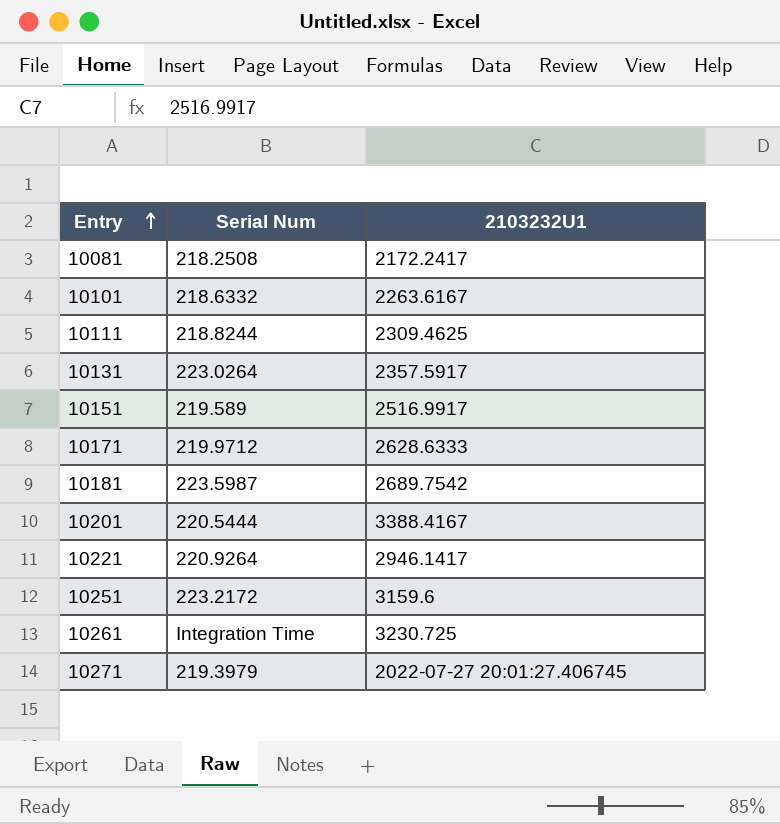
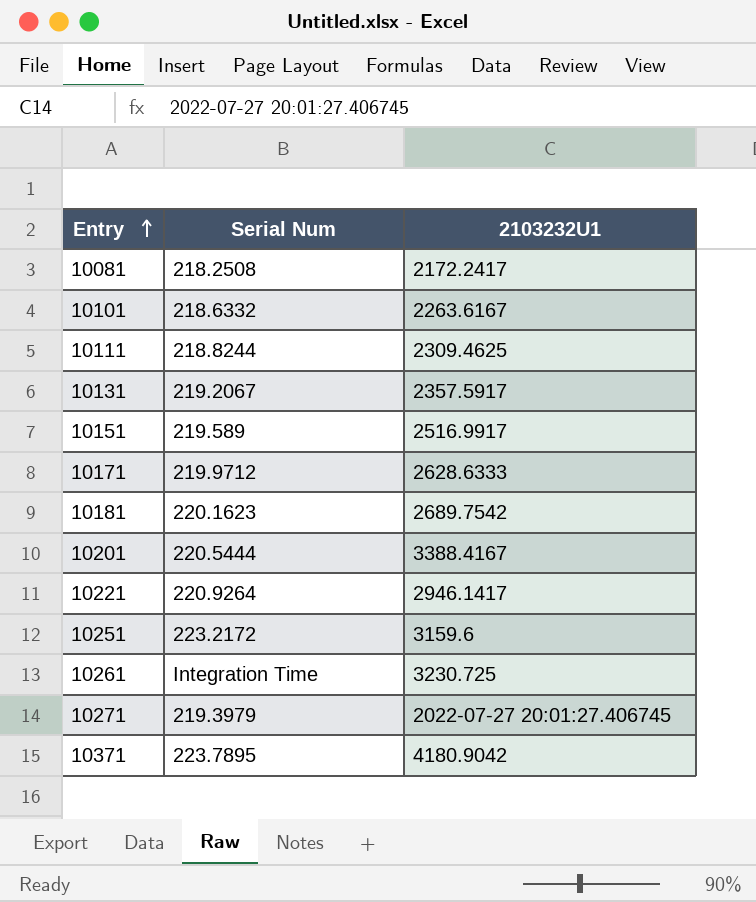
10131 | Serial Num: 223.0264 -> 219.2067
10181 | Serial Num: 223.5987 -> 220.1623
row 10371: none -> 223.7895 | 4180.9042

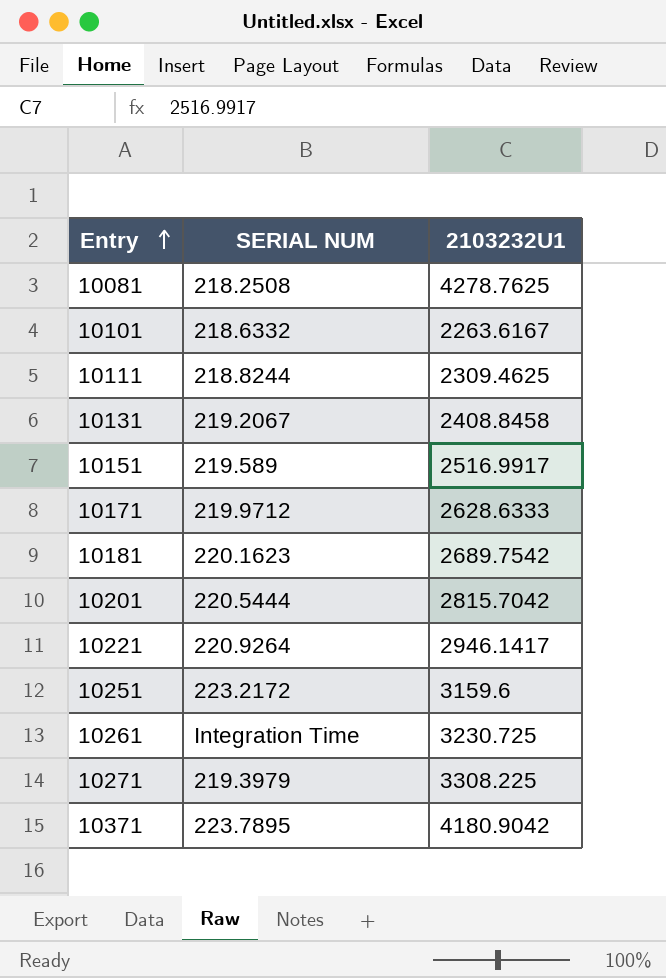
column name: Serial Num -> SERIAL NUM
10081 | 2103232U1: 2172.2417 -> 4278.7625
10131 | 2103232U1: 2357.5917 -> 2408.8458
10201 | 2103232U1: 3388.4167 -> 2815.7042
10271 | 2103232U1: 2022-07-27 20:01:27.406745 -> 3308.225

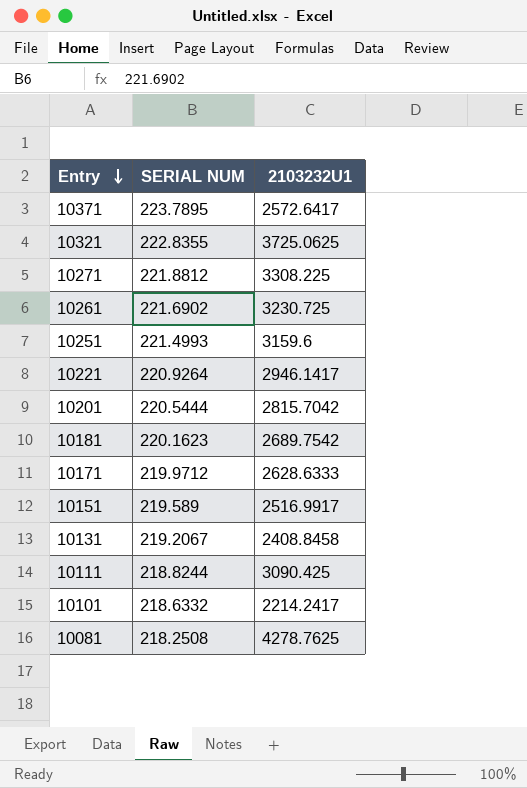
row order: Entry ascending -> Entry descending
10371 | 2103232U1: 4180.9042 -> 2572.6417
row 10321: none -> 222.8355 | 3725.0625
10271 | SERIAL NUM: 219.3979 -> 221.8812
10261 | SERIAL NUM: Integration Time -> 221.6902
10251 | SERIAL NUM: 223.2172 -> 221.4993
10111 | 2103232U1: 2309.4625 -> 3090.425
10101 | 2103232U1: 2263.6167 -> 2214.2417

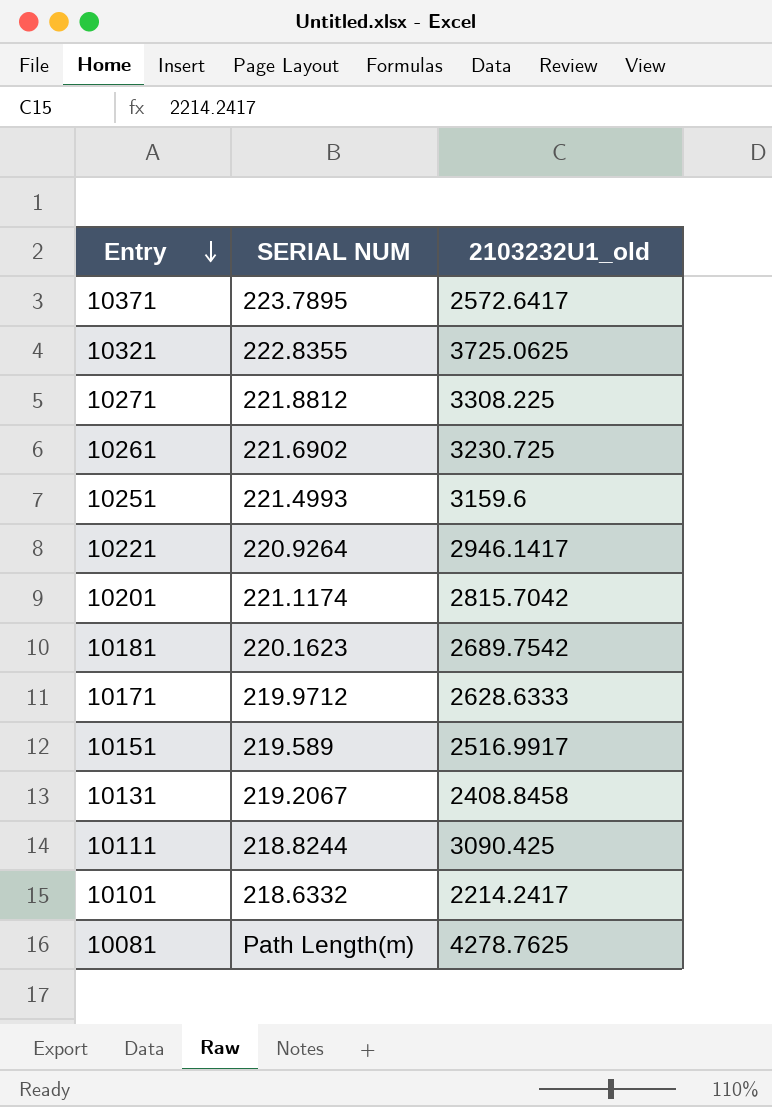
column name: 2103232U1 -> 2103232U1_old
10201 | SERIAL NUM: 220.5444 -> 221.1174
10081 | SERIAL NUM: 218.2508 -> Path Length(m)

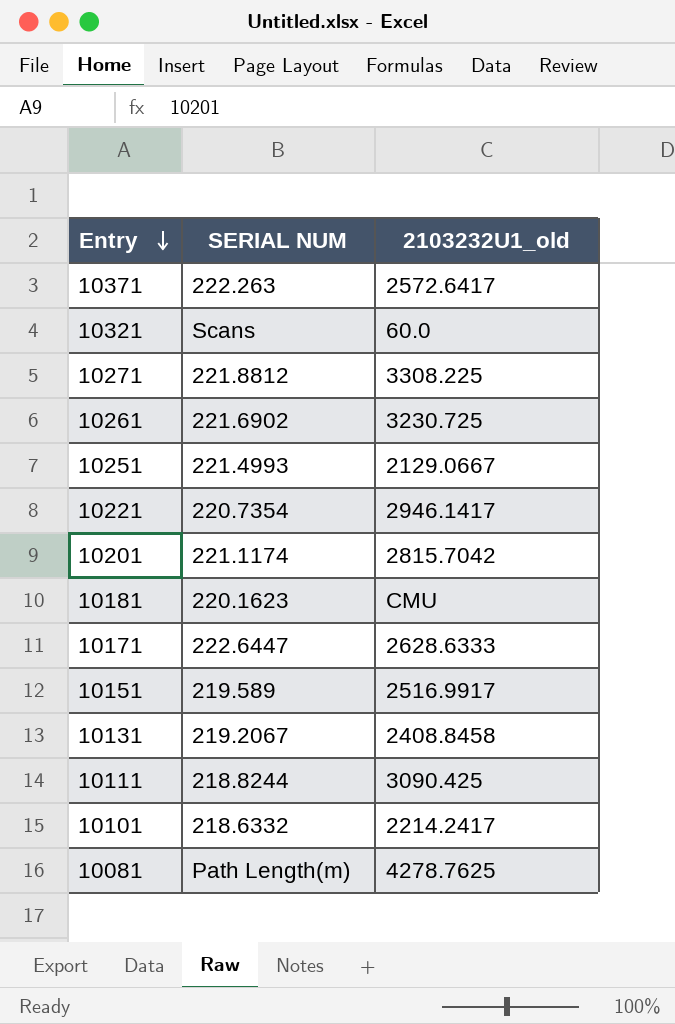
10371 | SERIAL NUM: 223.7895 -> 222.263
10321 | SERIAL NUM: 222.8355 -> Scans
10321 | 2103232U1_old: 3725.0625 -> 60.0
10251 | 2103232U1_old: 3159.6 -> 2129.0667
10221 | SERIAL NUM: 220.9264 -> 220.7354
10181 | 2103232U1_old: 2689.7542 -> CMU
10171 | SERIAL NUM: 219.9712 -> 222.6447

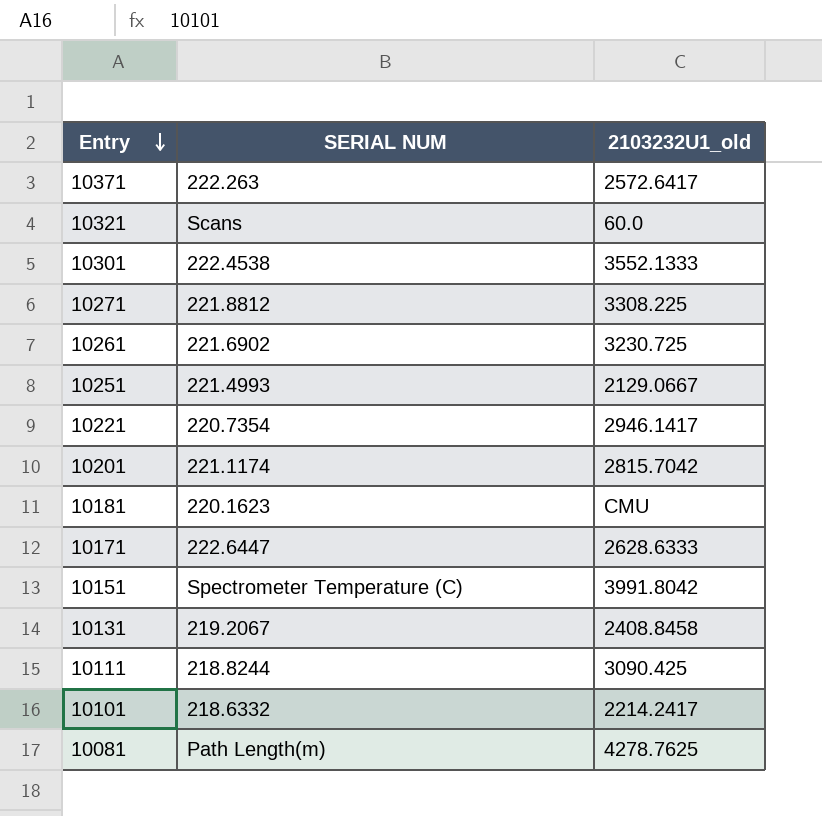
row 10301: none -> 222.4538 | 3552.1333
10151 | SERIAL NUM: 219.589 -> Spectrometer Temperature (C)
10151 | 2103232U1_old: 2516.9917 -> 3991.8042

